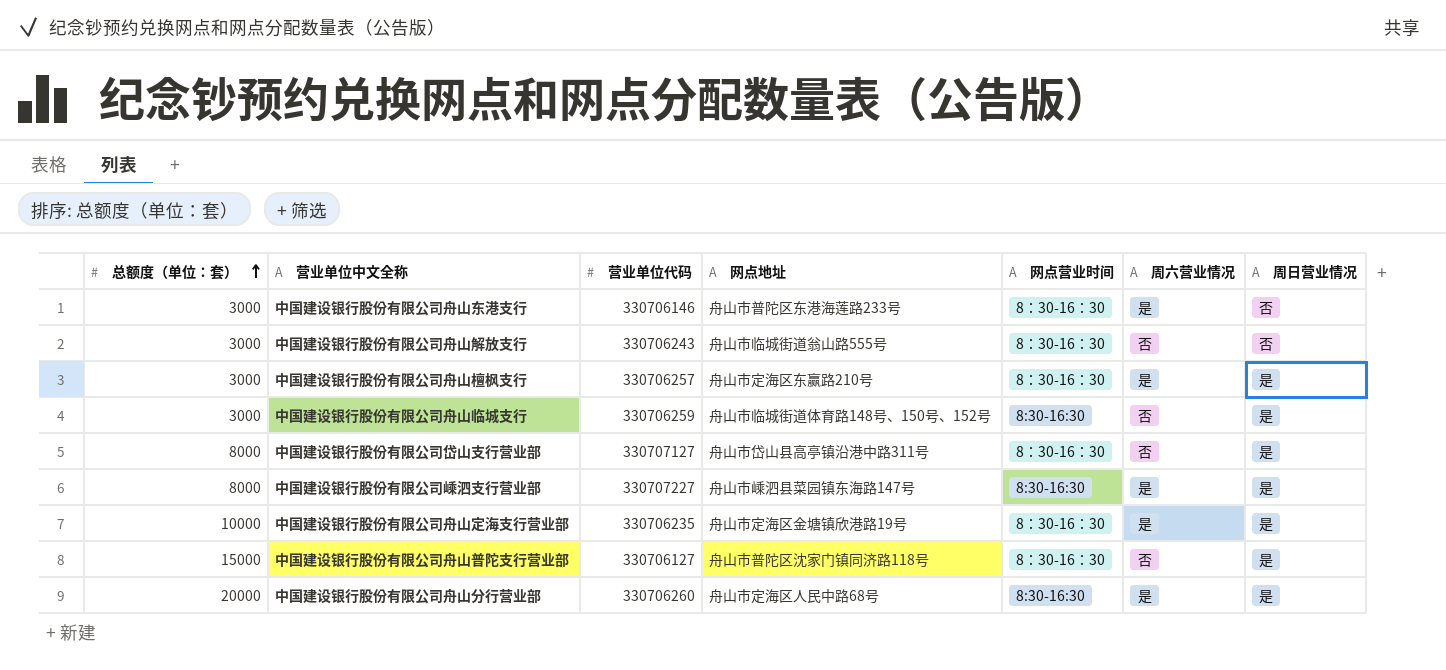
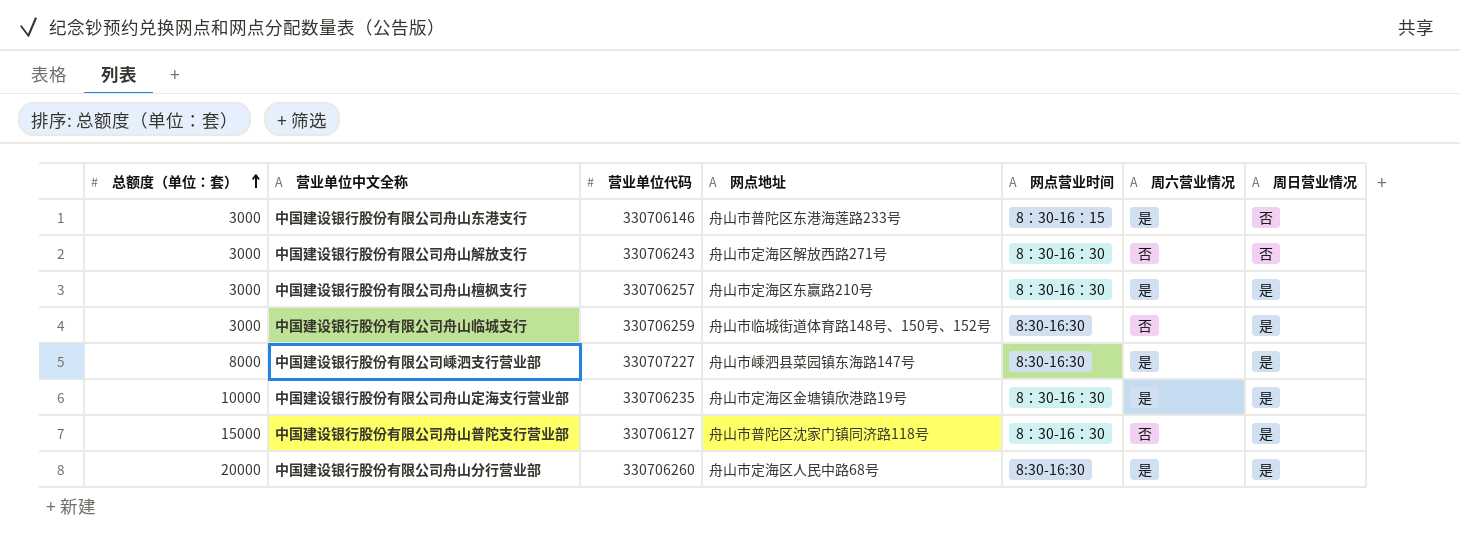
row 中国建设银行股份有限公司岱山支行营业部: 8000 | 330707127 | 舟山市岱山县高亭镇沿港中路311号 | 8：30-16：30 | 否 | 是 -> none
中国建设银行股份有限公司舟山东港支行 | 网点营业时间: 8：30-16：30 -> 8：30-16：15
中国建设银行股份有限公司舟山解放支行 | 网点地址: 舟山市临城街道翁山路555号 -> 舟山市定海区解放西路271号

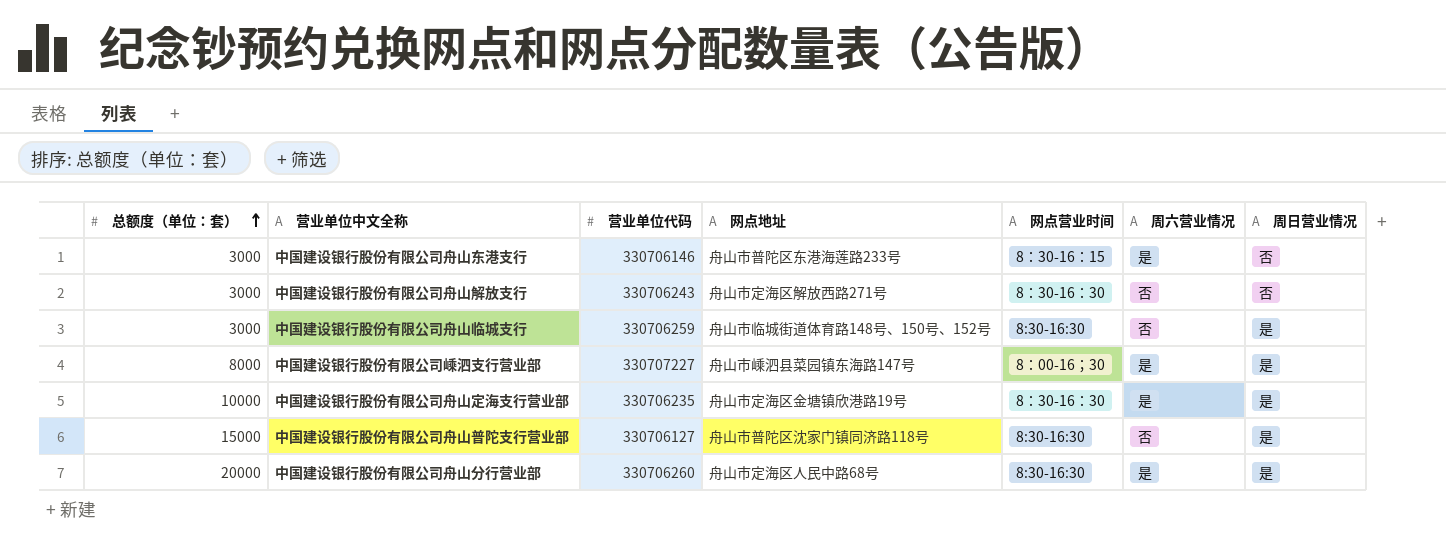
row 中国建设银行股份有限公司舟山檀枫支行: 3000 | 330706257 | 舟山市定海区东赢路210号 | 8：30-16：30 | 是 | 是 -> none
中国建设银行股份有限公司嵊泗支行营业部 | 网点营业时间: 8:30-16:30 -> 8：00-16；30
中国建设银行股份有限公司舟山普陀支行营业部 | 网点营业时间: 8：30-16：30 -> 8:30-16:30

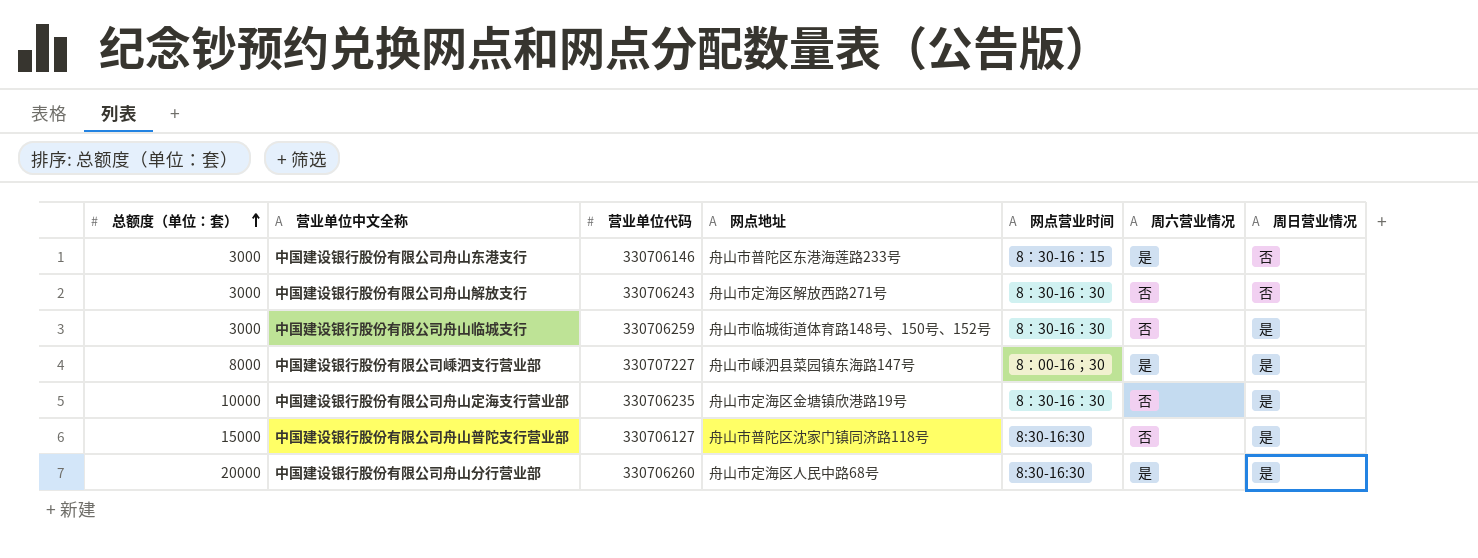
中国建设银行股份有限公司舟山临城支行 | 网点营业时间: 8:30-16:30 -> 8：30-16：30
中国建设银行股份有限公司舟山定海支行营业部 | 周六营业情况: 是 -> 否

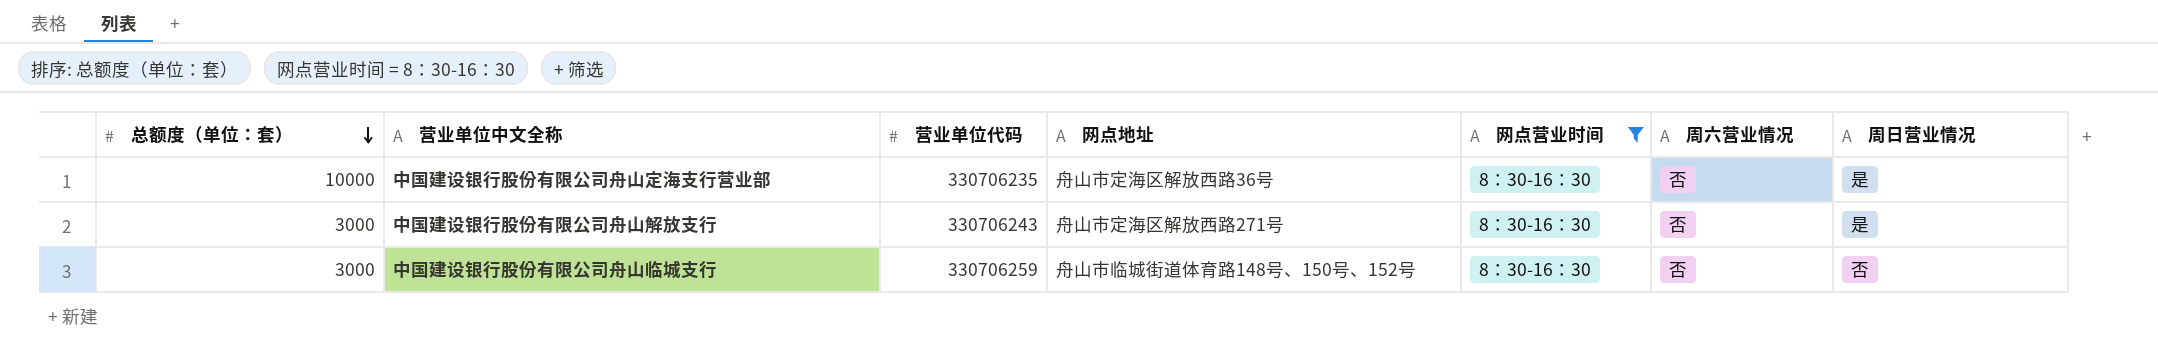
filter: none -> 网点营业时间 = 8：30-16：30
row order: 总额度（单位：套） ascending -> 总额度（单位：套） descending
中国建设银行股份有限公司舟山定海支行营业部 | 网点地址: 舟山市定海区金塘镇欣港路19号 -> 舟山市定海区解放西路36号
中国建设银行股份有限公司舟山解放支行 | 周日营业情况: 否 -> 是
中国建设银行股份有限公司舟山临城支行 | 周日营业情况: 是 -> 否

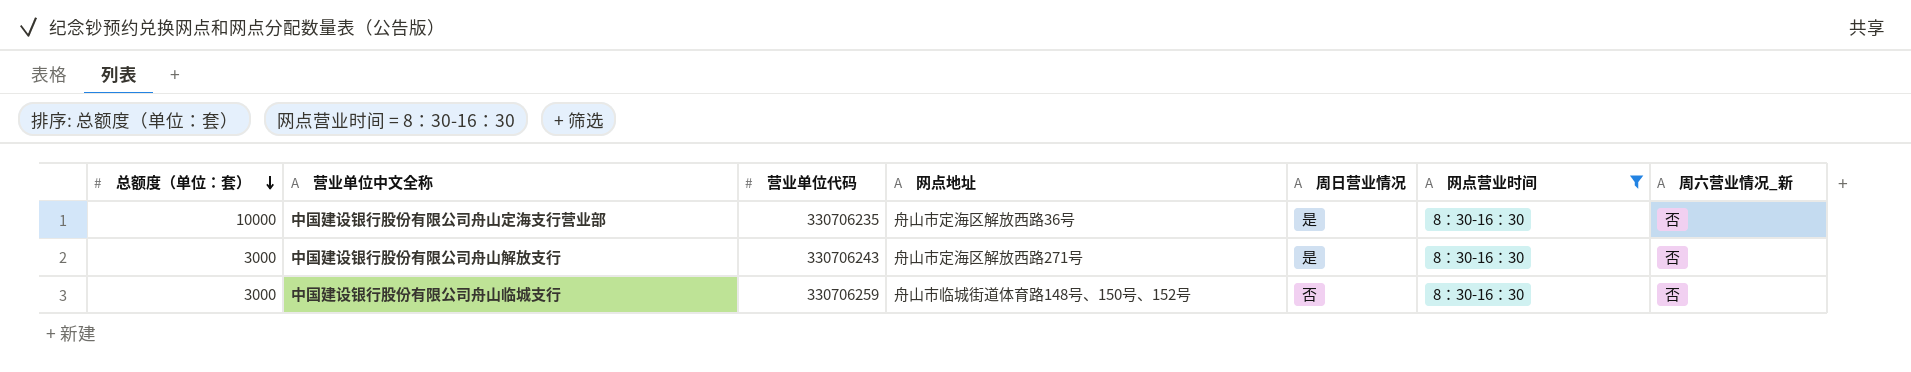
column 周日营业情况 | position: 7 -> 5
column name: 周六营业情况 -> 周六营业情况_新

